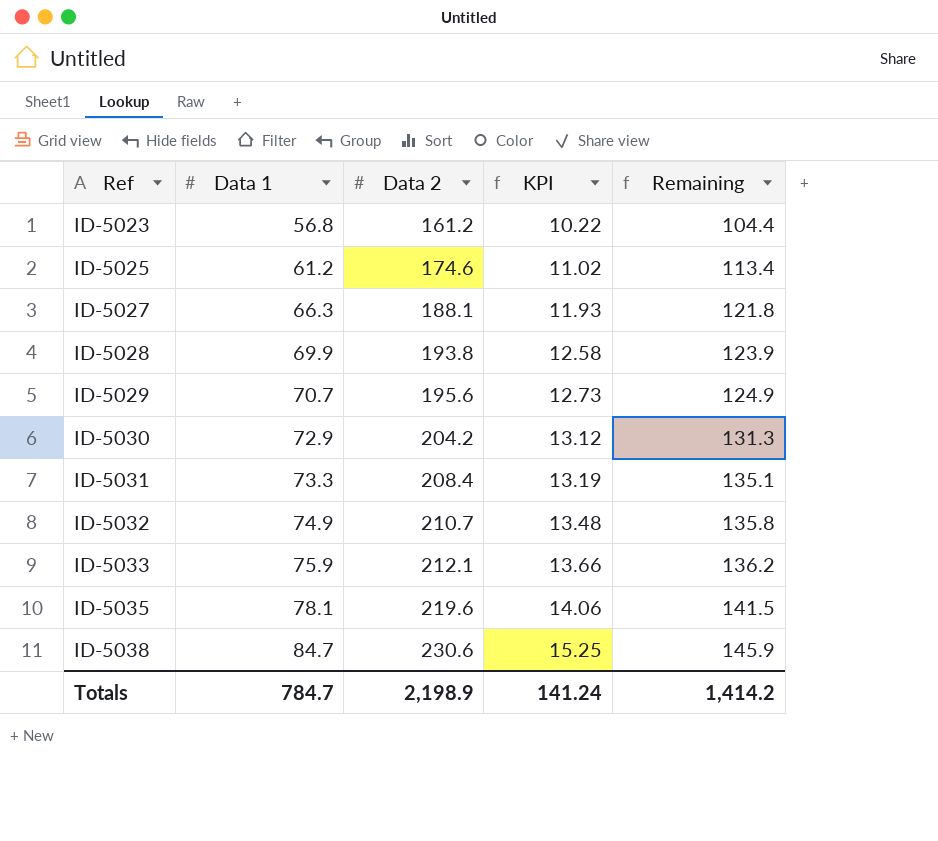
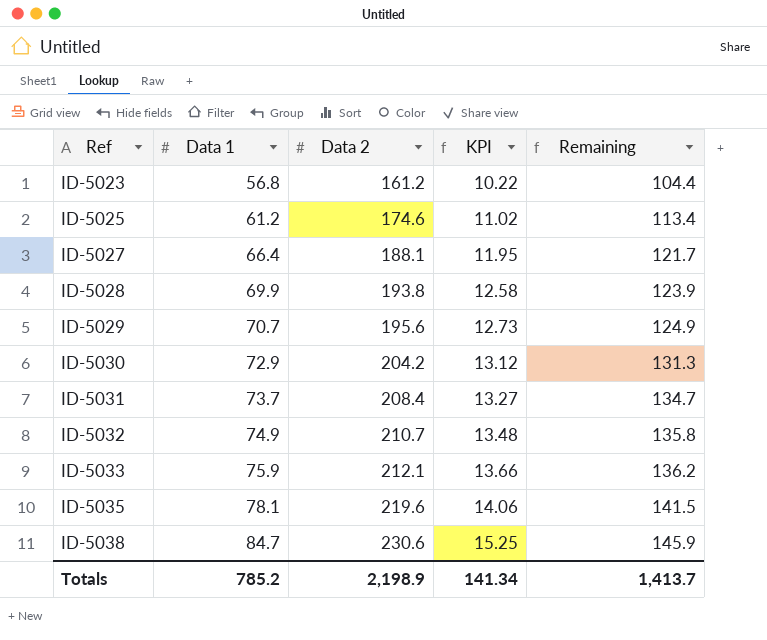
ID-5027 | Data 1: 66.3 -> 66.4
ID-5027 | KPI: 11.93 -> 11.95
ID-5027 | Remaining: 121.8 -> 121.7
ID-5031 | Data 1: 73.3 -> 73.7
ID-5031 | KPI: 13.19 -> 13.27
ID-5031 | Remaining: 135.1 -> 134.7
Totals | Data 1: 784.7 -> 785.2
Totals | KPI: 141.24 -> 141.34
Totals | Remaining: 1,414.2 -> 1,413.7

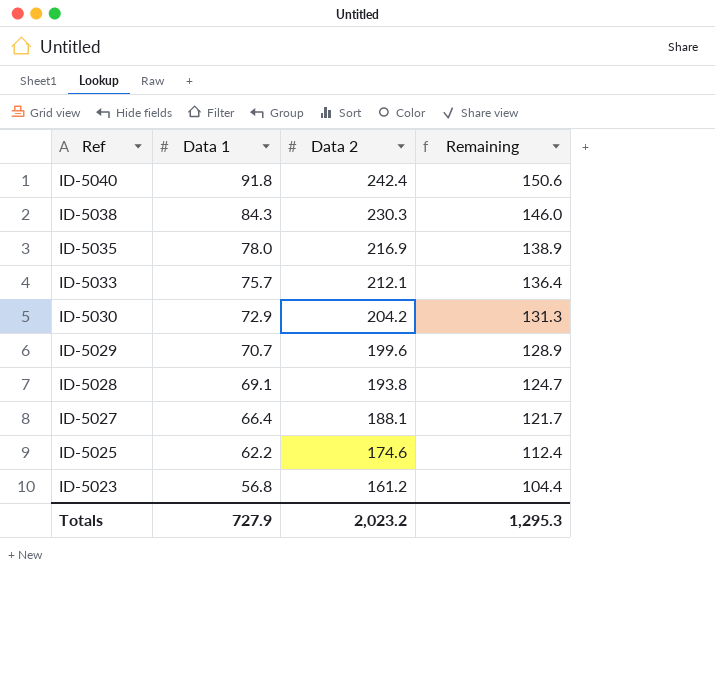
row order: Ref ascending -> Ref descending
column KPI | formula: [Data 1] * 0.18 -> none
row ID-5031: 73.7 | 208.4 | 13.27 | 134.7 -> none
row ID-5032: 74.9 | 210.7 | 13.48 | 135.8 -> none
row ID-5040: none -> 91.8 | 242.4 | 150.6
ID-5038 | Data 1: 84.7 -> 84.3
ID-5038 | Data 2: 230.6 -> 230.3
ID-5038 | Remaining: 145.9 -> 146.0
ID-5035 | Data 1: 78.1 -> 78.0
ID-5035 | Data 2: 219.6 -> 216.9
ID-5035 | Remaining: 141.5 -> 138.9
ID-5033 | Data 1: 75.9 -> 75.7
ID-5033 | Remaining: 136.2 -> 136.4
ID-5029 | Data 2: 195.6 -> 199.6
ID-5029 | Remaining: 124.9 -> 128.9
ID-5028 | Data 1: 69.9 -> 69.1
ID-5028 | Remaining: 123.9 -> 124.7
ID-5025 | Data 1: 61.2 -> 62.2
ID-5025 | Remaining: 113.4 -> 112.4
Totals | Data 1: 785.2 -> 727.9
Totals | Data 2: 2,198.9 -> 2,023.2
Totals | Remaining: 1,413.7 -> 1,295.3

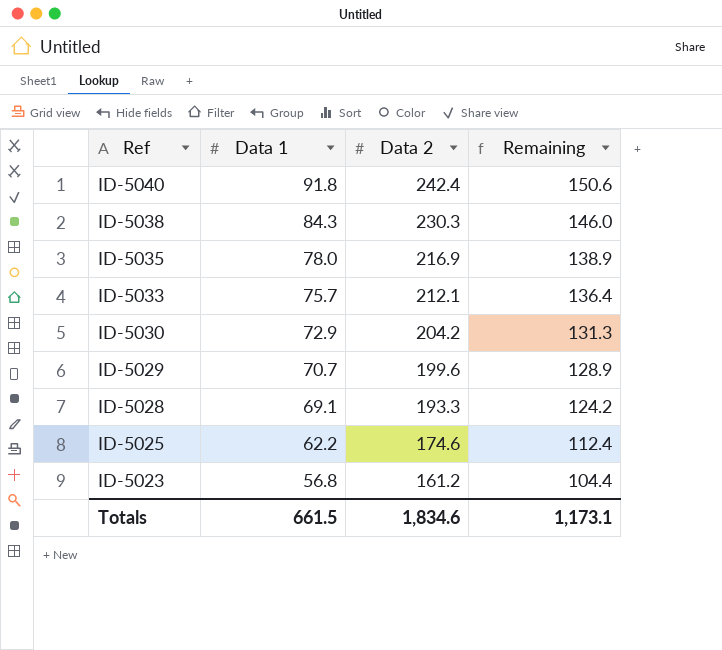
row ID-5027: 66.4 | 188.1 | 121.7 -> none
ID-5028 | Data 2: 193.8 -> 193.3
ID-5028 | Remaining: 124.7 -> 124.2
Totals | Data 1: 727.9 -> 661.5
Totals | Data 2: 2,023.2 -> 1,834.6
Totals | Remaining: 1,295.3 -> 1,173.1

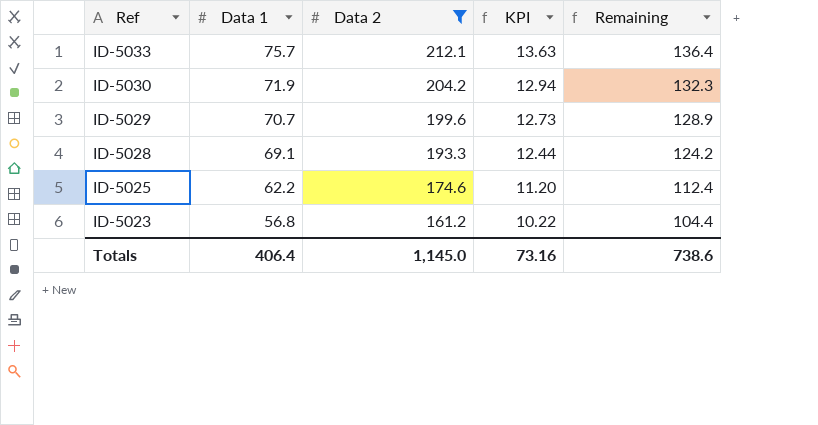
filter: none -> Data 2 <= 212.1
column KPI | formula: none -> [Data 1] * 0.18
ID-5030 | Data 1: 72.9 -> 71.9
ID-5030 | Remaining: 131.3 -> 132.3
Totals | Data 1: 661.5 -> 406.4
Totals | Data 2: 1,834.6 -> 1,145.0
Totals | Remaining: 1,173.1 -> 738.6

